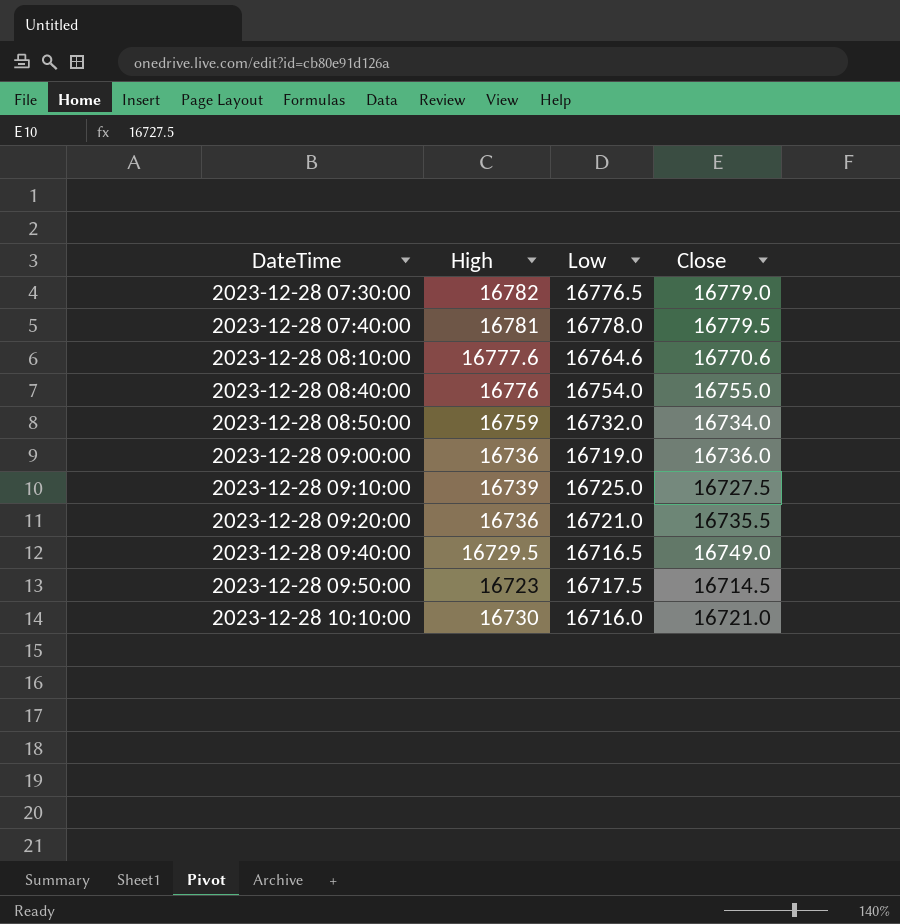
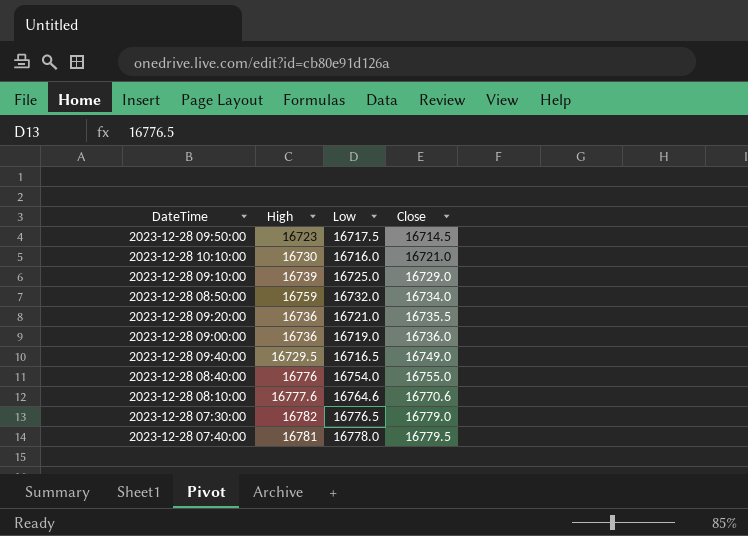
row order: DateTime ascending -> Close ascending
2023-12-28 09:10:00 | Close: 16727.5 -> 16729.0

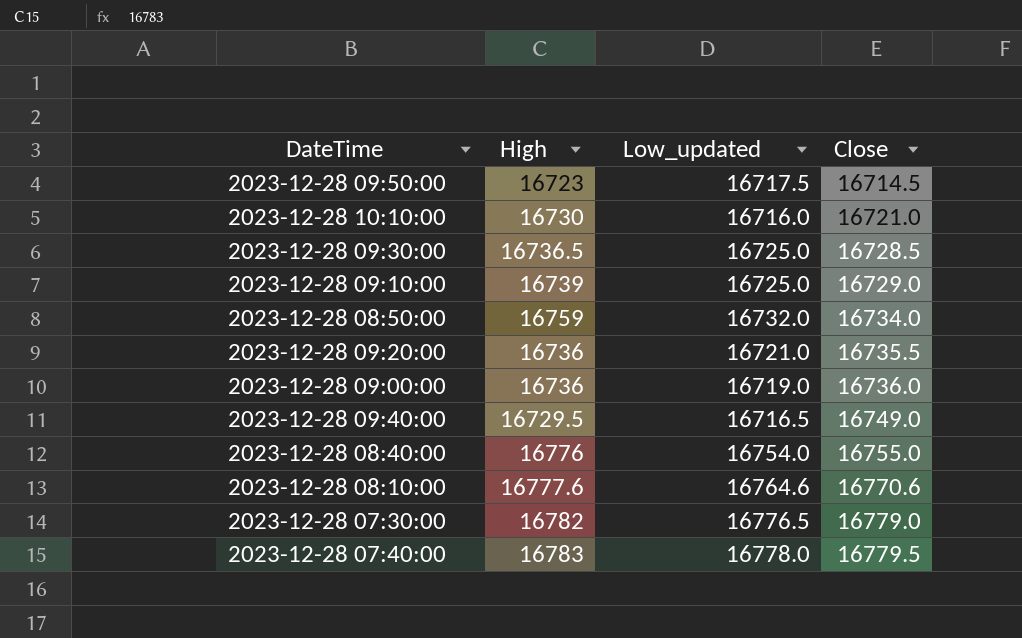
column name: Low -> Low_updated
row 2023-12-28 09:30:00: none -> 16736.5 | 16725.0 | 16728.5
2023-12-28 07:40:00 | High: 16781 -> 16783

